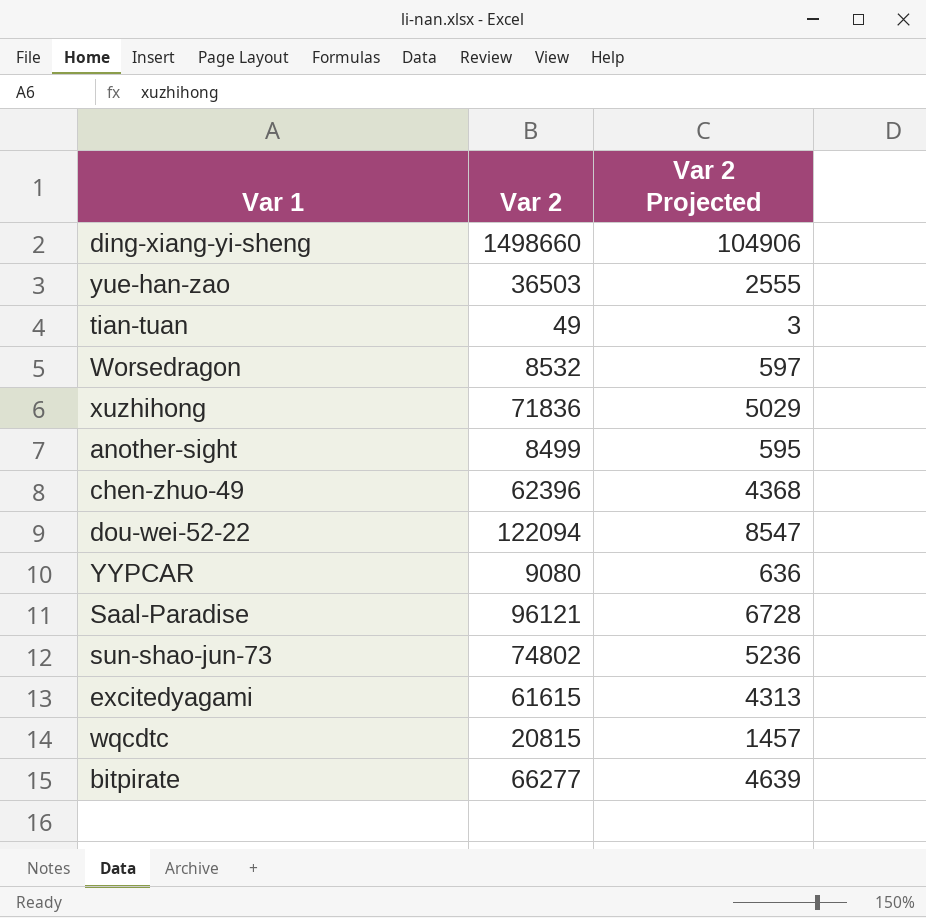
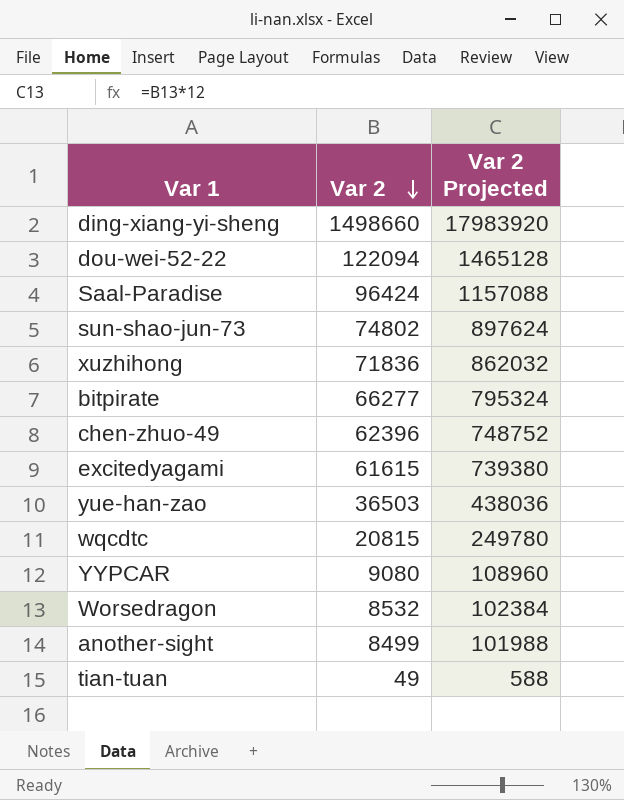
row order: none -> Var 2 descending
column Var 2 Projected | formula: [Var 2] * 0.07 -> [Var 2] * 12
Saal-Paradise | Var 2: 96121 -> 96424

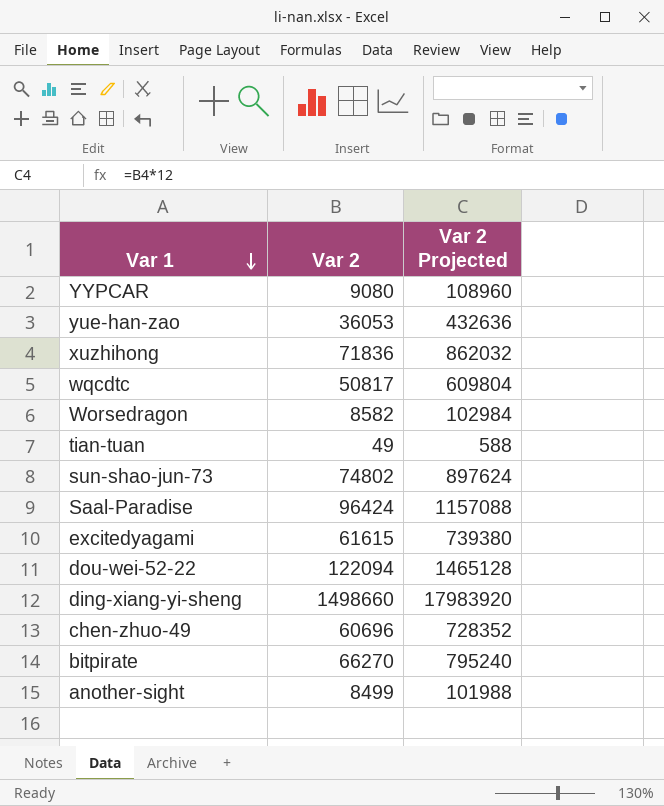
row order: Var 2 descending -> Var 1 descending
yue-han-zao | Var 2: 36503 -> 36053
yue-han-zao | Var 2 Projected: 438036 -> 432636
wqcdtc | Var 2: 20815 -> 50817
wqcdtc | Var 2 Projected: 249780 -> 609804
Worsedragon | Var 2: 8532 -> 8582
Worsedragon | Var 2 Projected: 102384 -> 102984
chen-zhuo-49 | Var 2: 62396 -> 60696
chen-zhuo-49 | Var 2 Projected: 748752 -> 728352
bitpirate | Var 2: 66277 -> 66270
bitpirate | Var 2 Projected: 795324 -> 795240

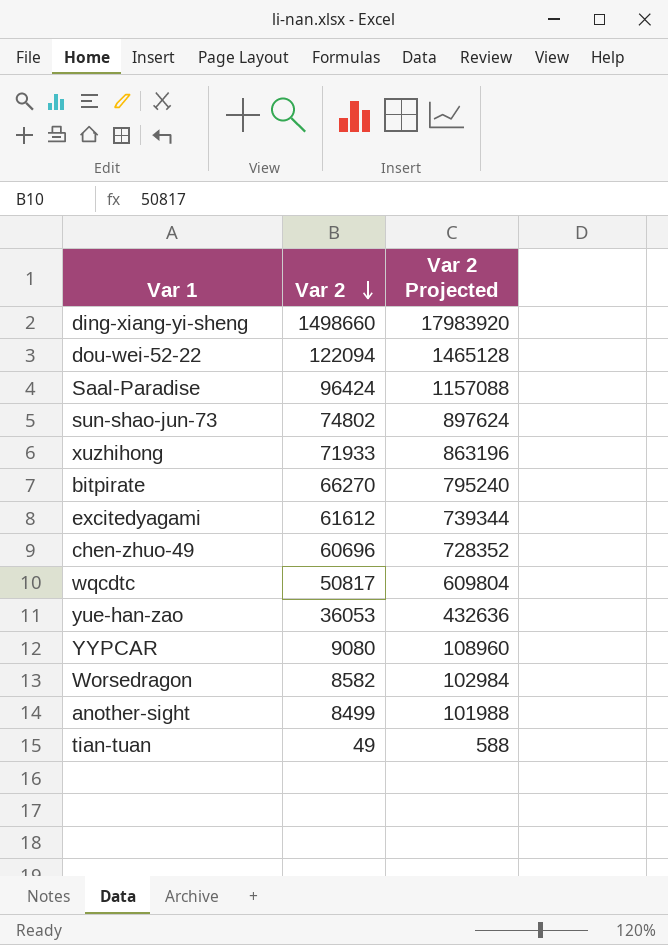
row order: Var 1 descending -> Var 2 descending
xuzhihong | Var 2: 71836 -> 71933
xuzhihong | Var 2 Projected: 862032 -> 863196
excitedyagami | Var 2: 61615 -> 61612
excitedyagami | Var 2 Projected: 739380 -> 739344

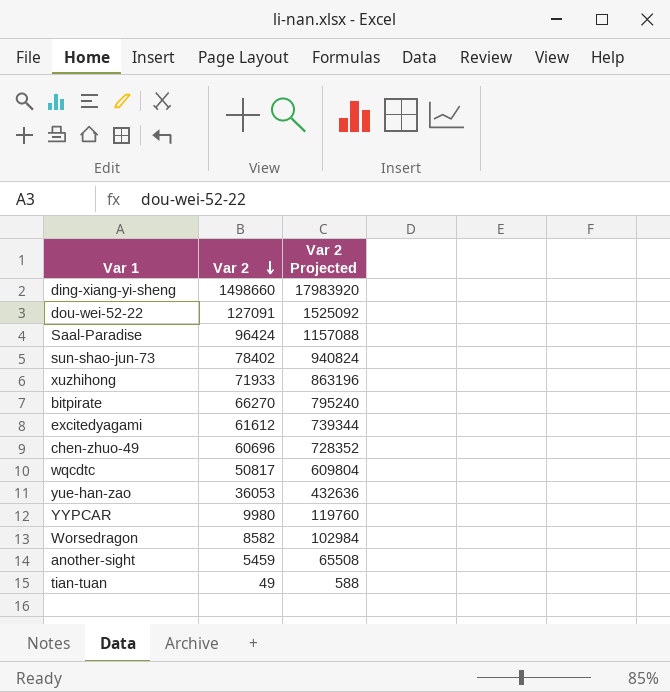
dou-wei-52-22 | Var 2: 122094 -> 127091
dou-wei-52-22 | Var 2 Projected: 1465128 -> 1525092
sun-shao-jun-73 | Var 2: 74802 -> 78402
sun-shao-jun-73 | Var 2 Projected: 897624 -> 940824
YYPCAR | Var 2: 9080 -> 9980
YYPCAR | Var 2 Projected: 108960 -> 119760
another-sight | Var 2: 8499 -> 5459
another-sight | Var 2 Projected: 101988 -> 65508

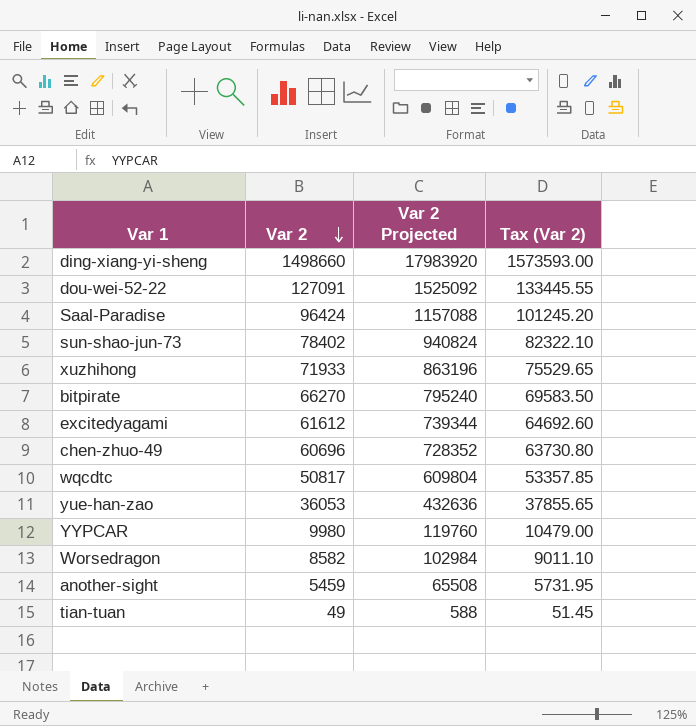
column Tax (Var 2) | formula: none -> [Var 2] * 1.05

